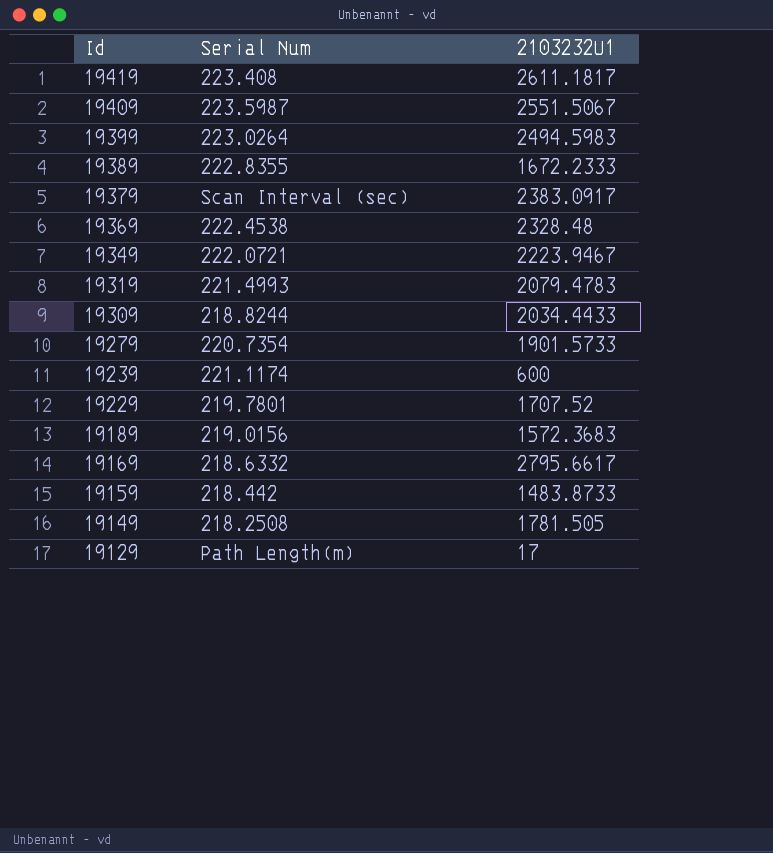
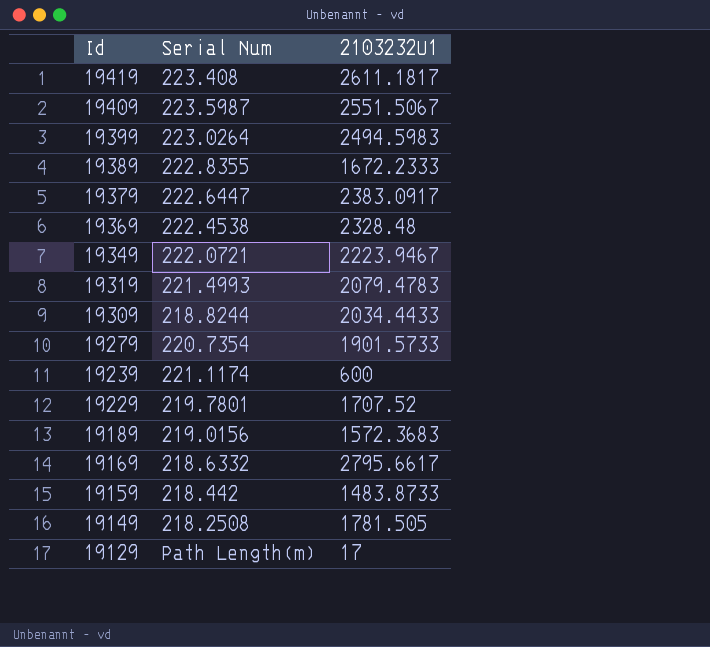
19379 | Serial Num: Scan Interval (sec) -> 222.6447

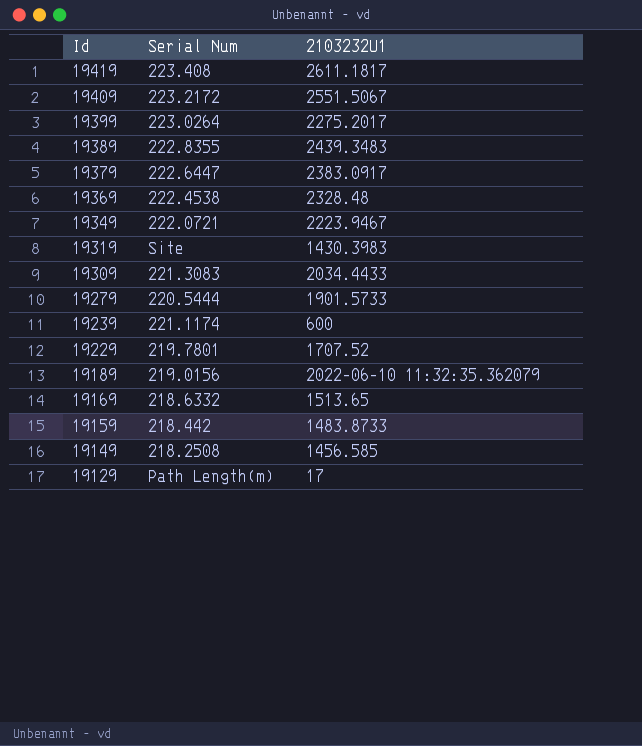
19409 | Serial Num: 223.5987 -> 223.2172
19399 | 2103232U1: 2494.5983 -> 2275.2017
19389 | 2103232U1: 1672.2333 -> 2439.3483
19319 | Serial Num: 221.4993 -> Site
19319 | 2103232U1: 2079.4783 -> 1430.3983
19309 | Serial Num: 218.8244 -> 221.3083
19279 | Serial Num: 220.7354 -> 220.5444
19189 | 2103232U1: 1572.3683 -> 2022-06-10 11:32:35.362079
19169 | 2103232U1: 2795.6617 -> 1513.65
19149 | 2103232U1: 1781.505 -> 1456.585

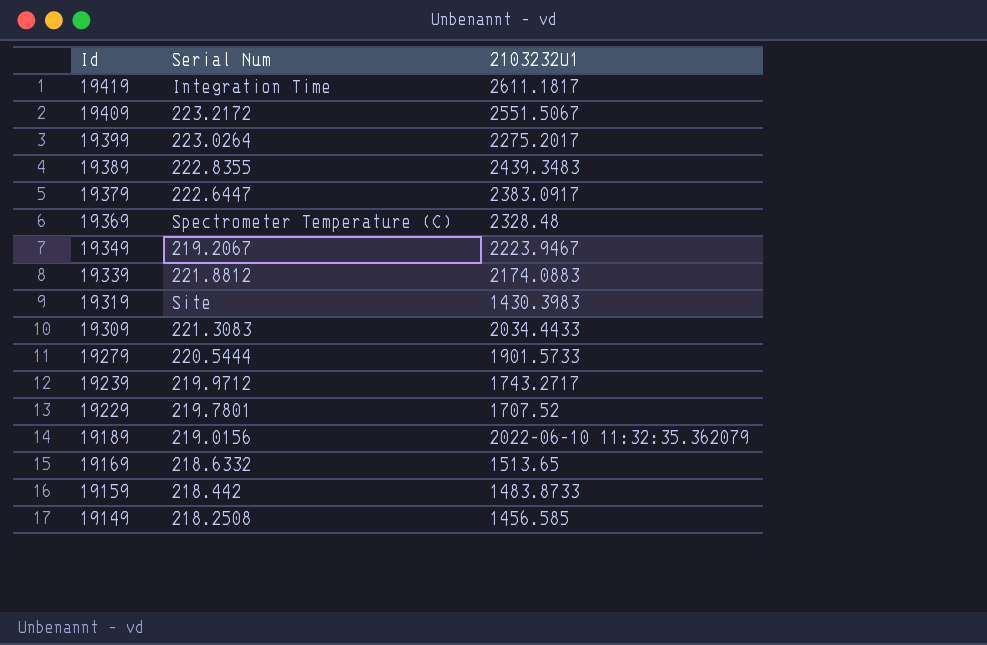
row 19129: Path Length(m) | 17 -> none
19419 | Serial Num: 223.408 -> Integration Time
19369 | Serial Num: 222.4538 -> Spectrometer Temperature (C)
19349 | Serial Num: 222.0721 -> 219.2067
row 19339: none -> 221.8812 | 2174.0883
19239 | Serial Num: 221.1174 -> 219.9712
19239 | 2103232U1: 600 -> 1743.2717

